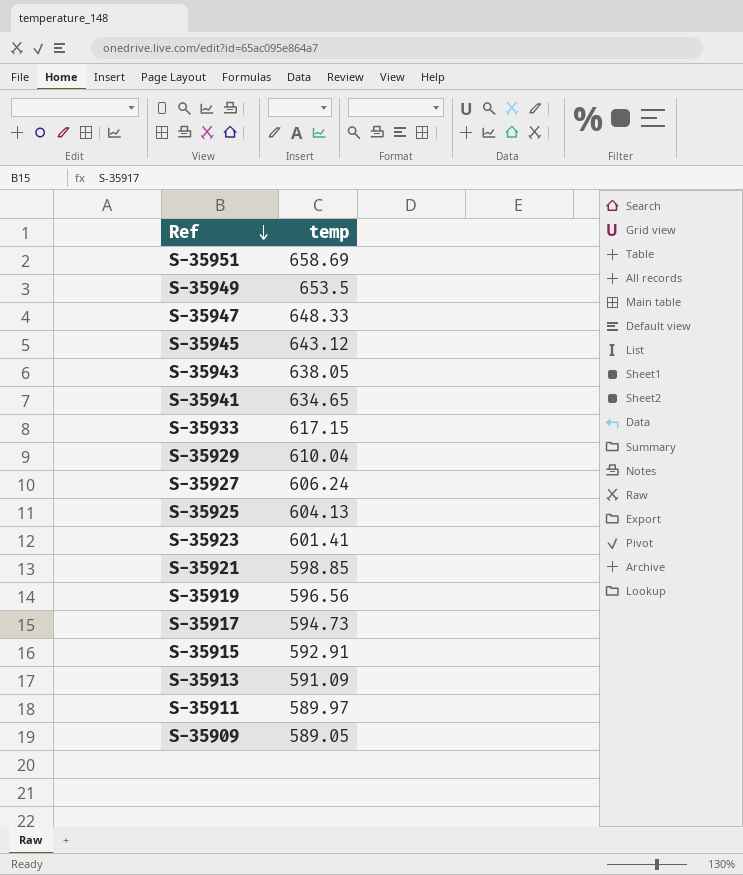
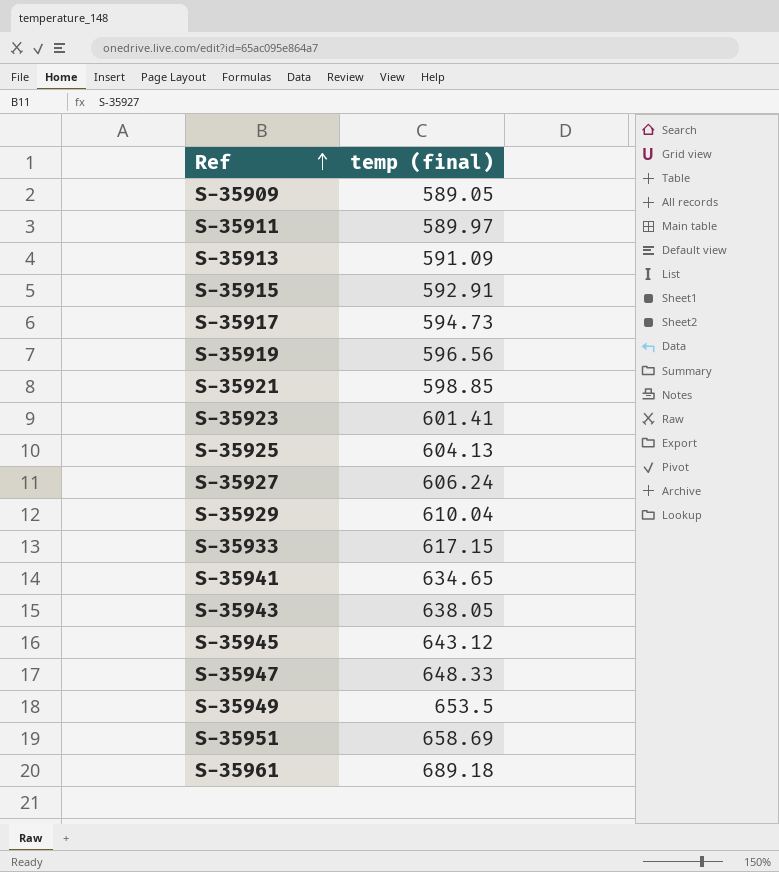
row order: Ref descending -> Ref ascending
column name: temp -> temp (final)
row S-35961: none -> 689.18

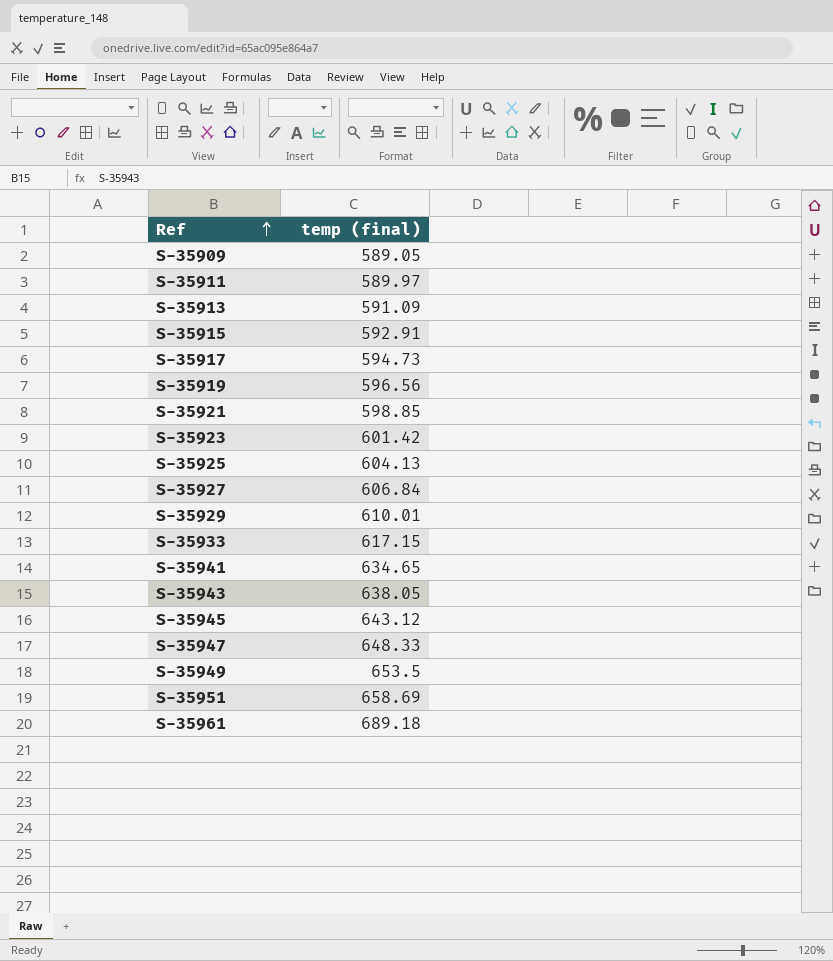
S-35923 | temp (final): 601.41 -> 601.42
S-35927 | temp (final): 606.24 -> 606.84
S-35929 | temp (final): 610.04 -> 610.01

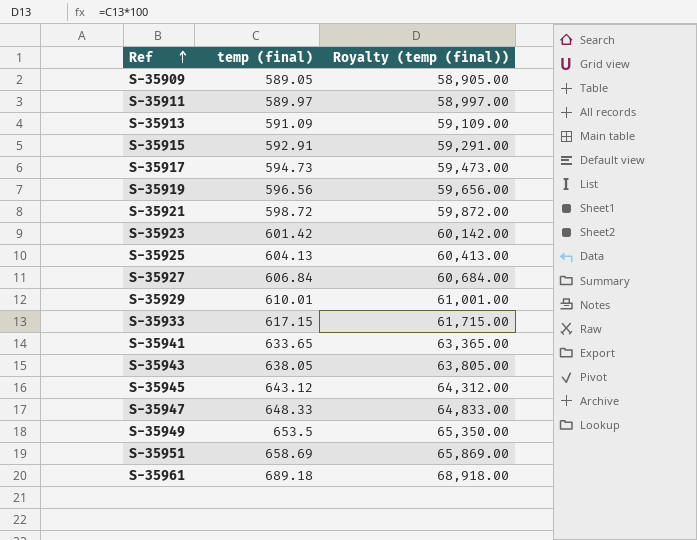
column Royalty (temp (final)) | formula: none -> [temp (final)] * 100
S-35921 | temp (final): 598.85 -> 598.72
S-35941 | temp (final): 634.65 -> 633.65

